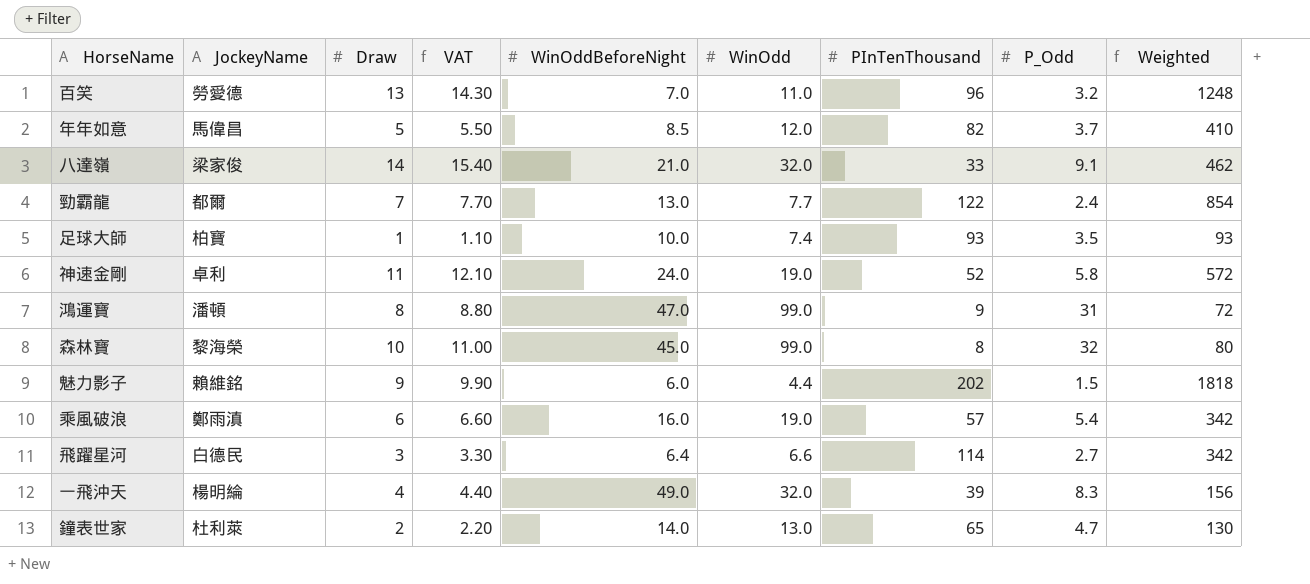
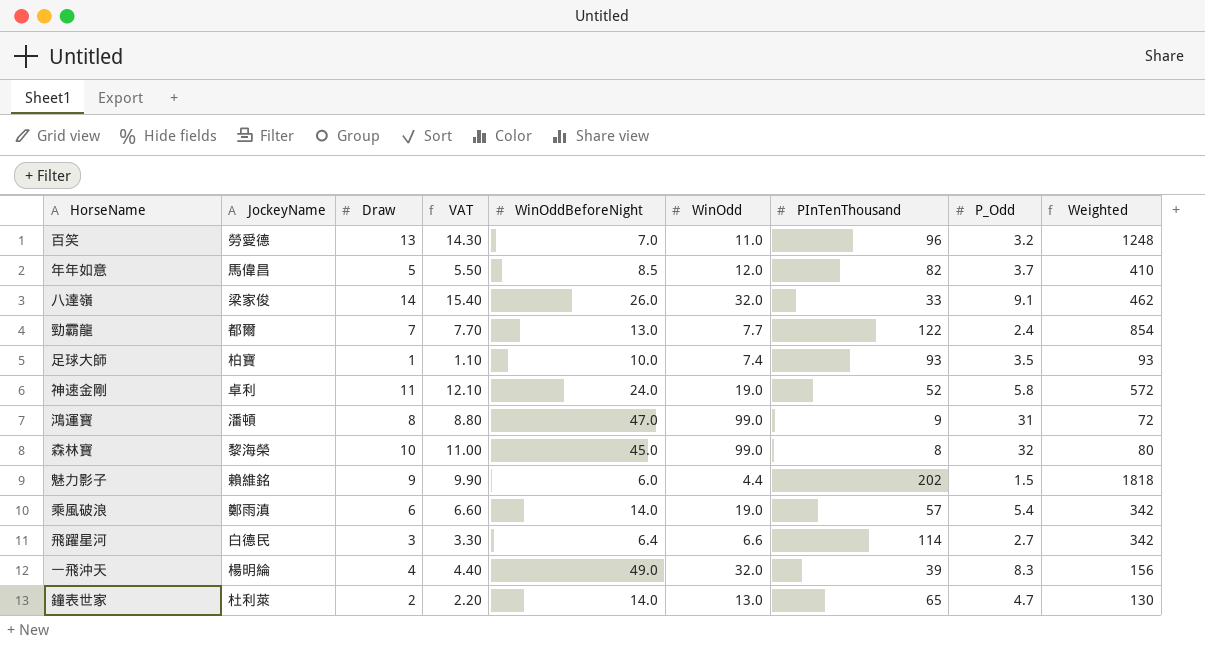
八達嶺 | WinOddBeforeNight: 21.0 -> 26.0
乘風破浪 | WinOddBeforeNight: 16.0 -> 14.0

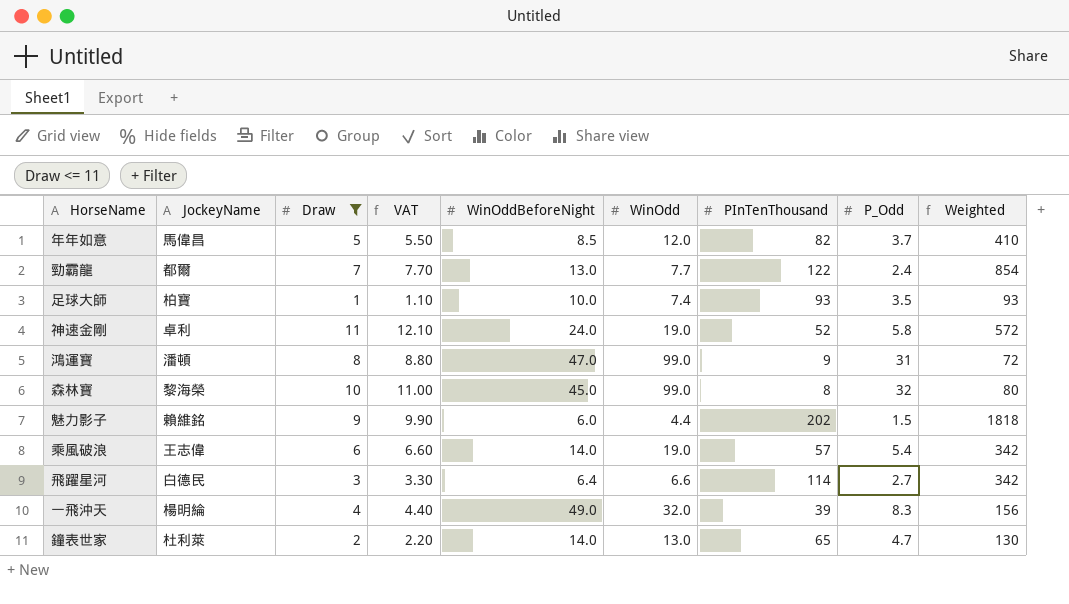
filter: none -> Draw <= 11
乘風破浪 | JockeyName: 鄭雨滇 -> 王志偉

